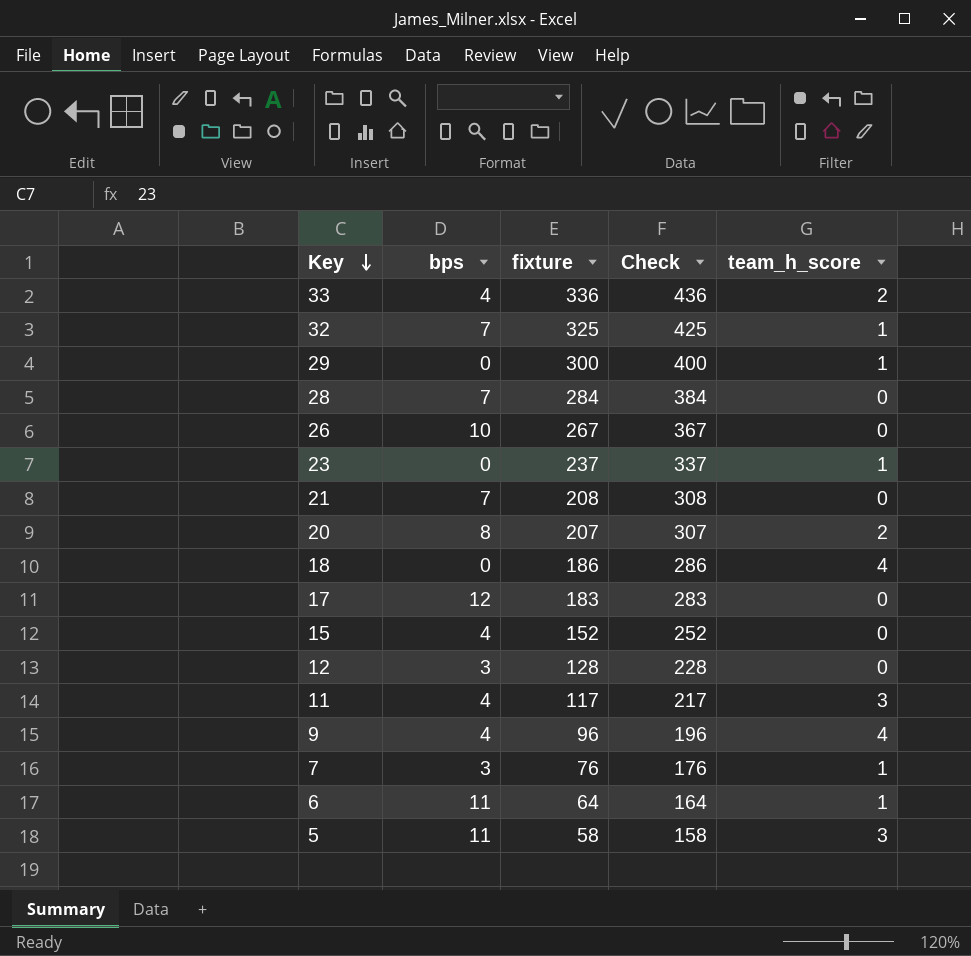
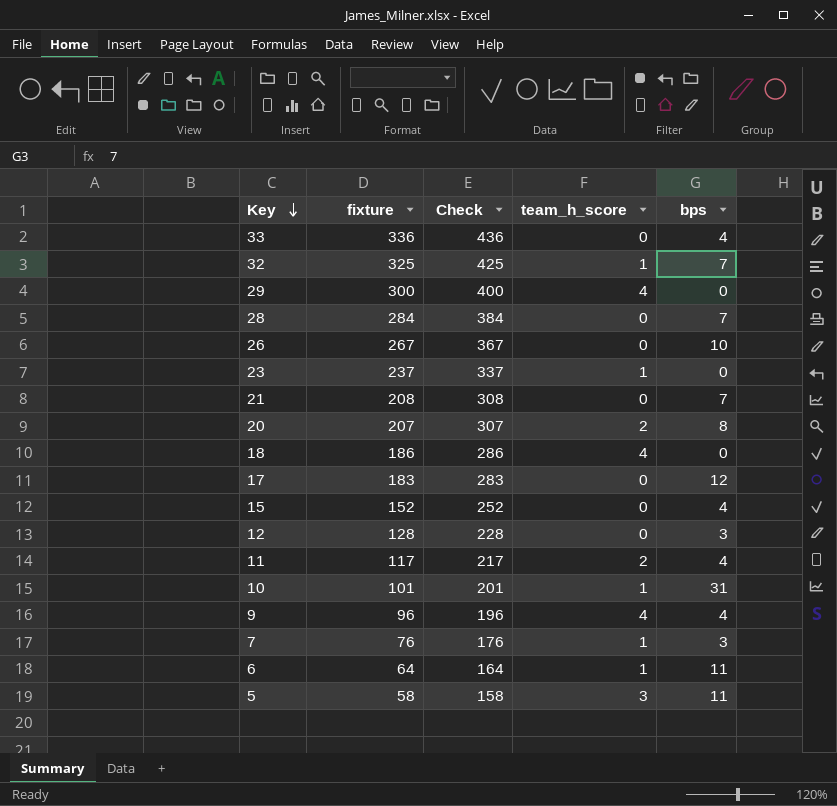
column bps | position: 2 -> 5
33 | team_h_score: 2 -> 0
29 | team_h_score: 1 -> 4
11 | team_h_score: 3 -> 2
row 10: none -> 101 | 201 | 1 | 31

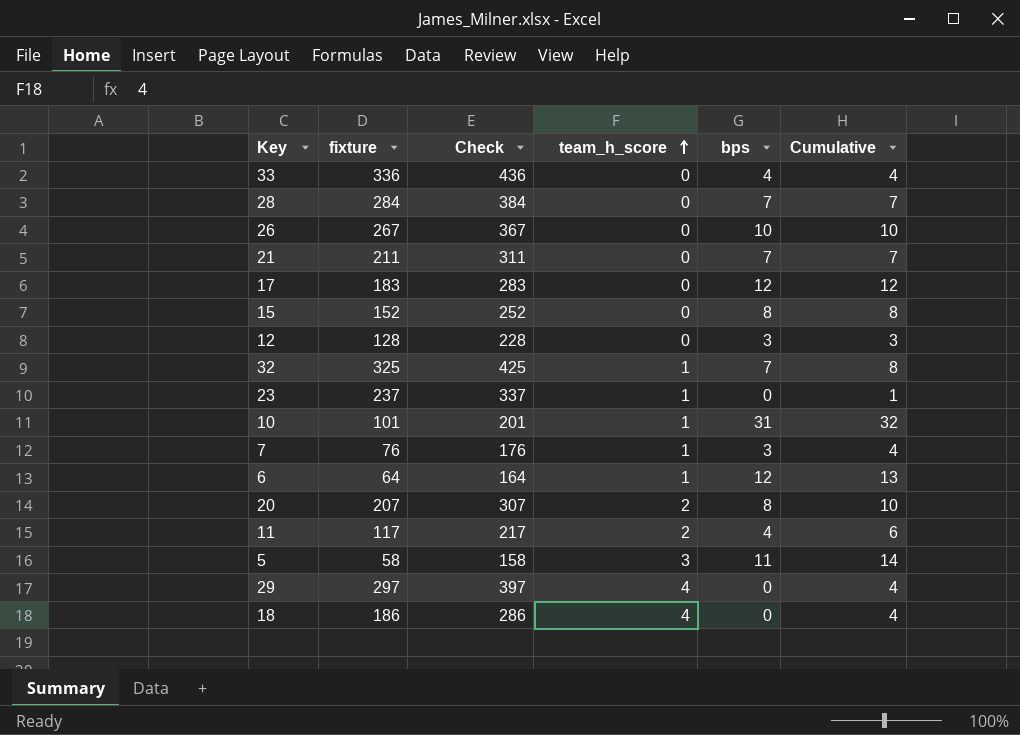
row order: Key descending -> team_h_score ascending
column Cumulative | formula: none -> [team_h_score] + [bps]
row 9: 96 | 196 | 4 | 4 -> none
21 | fixture: 208 -> 211
21 | Check: 308 -> 311
15 | bps: 4 -> 8
6 | bps: 11 -> 12
29 | fixture: 300 -> 297
29 | Check: 400 -> 397

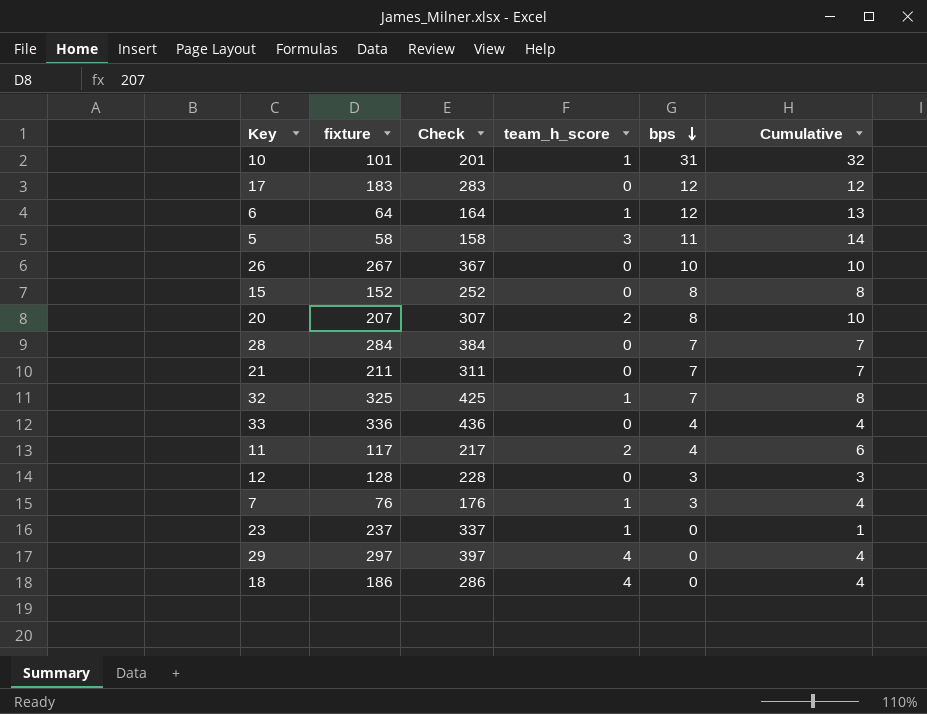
row order: team_h_score ascending -> bps descending

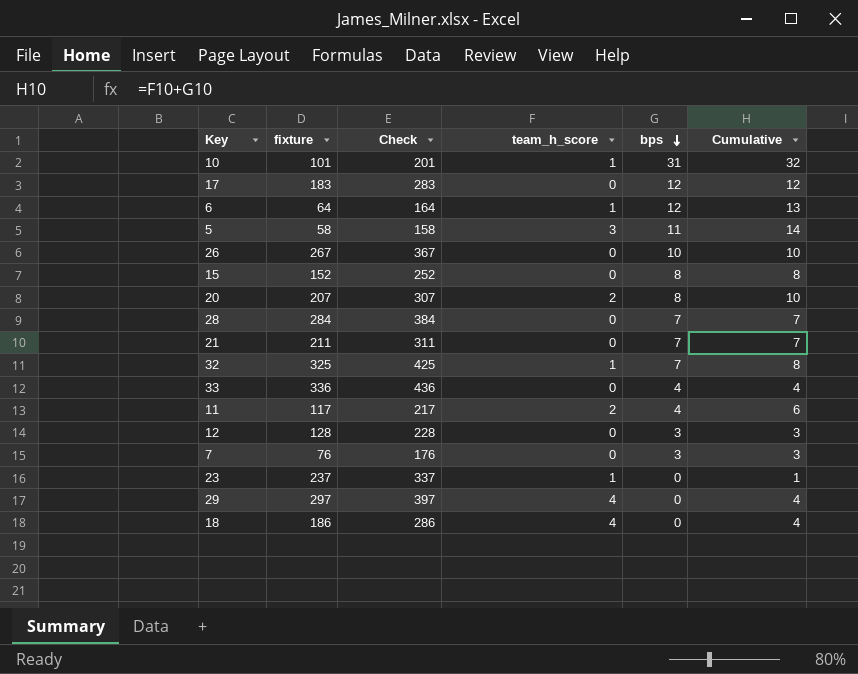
7 | team_h_score: 1 -> 0
7 | Cumulative: 4 -> 3

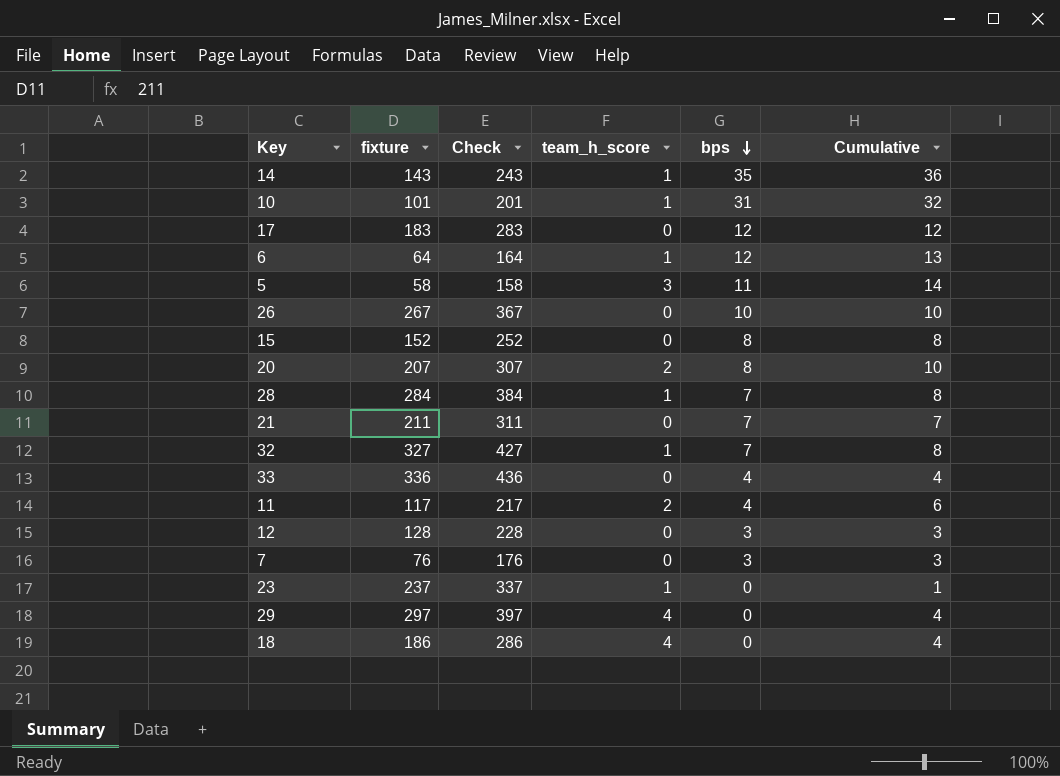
row 14: none -> 143 | 243 | 1 | 35 | 36
28 | team_h_score: 0 -> 1
28 | Cumulative: 7 -> 8
32 | fixture: 325 -> 327
32 | Check: 425 -> 427

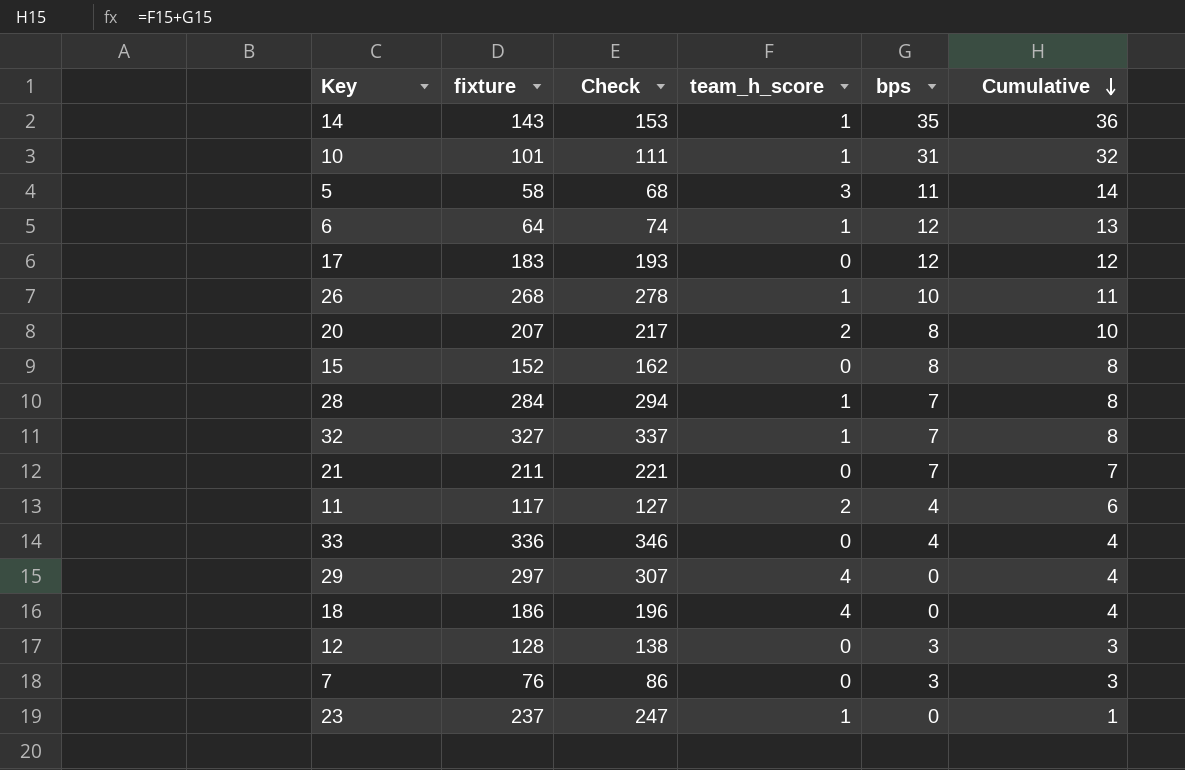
row order: bps descending -> Cumulative descending
column Check | formula: [fixture] + 100 -> [fixture] + 10
26 | fixture: 267 -> 268
26 | team_h_score: 0 -> 1
26 | Cumulative: 10 -> 11

